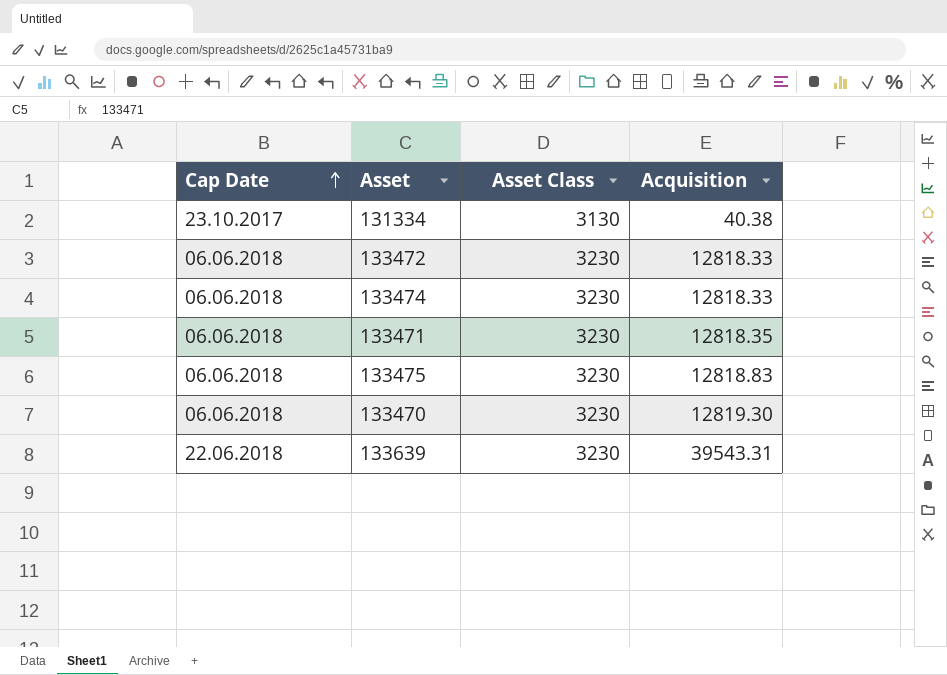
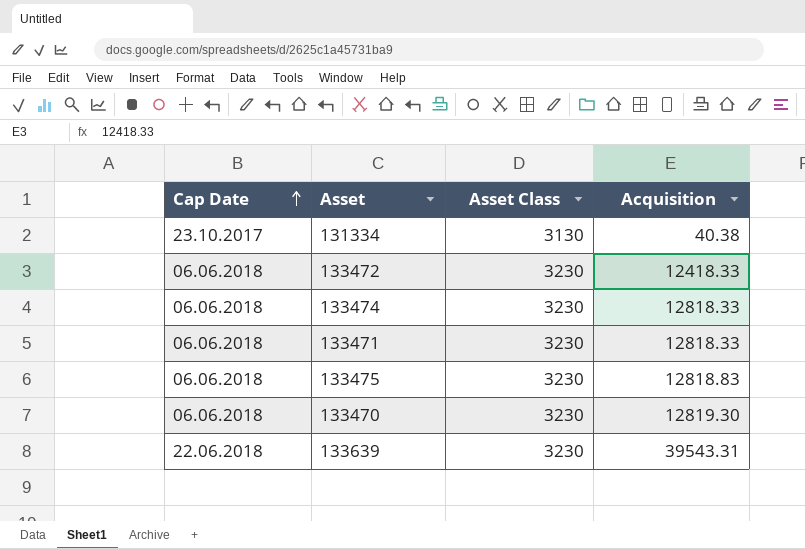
133472 | Acquisition: 12818.33 -> 12418.33
133471 | Acquisition: 12818.35 -> 12818.33

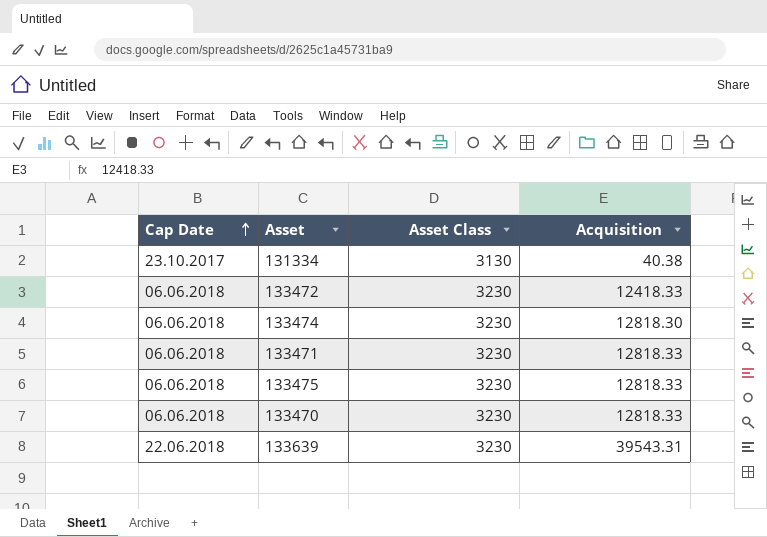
133474 | Acquisition: 12818.33 -> 12818.30
133475 | Acquisition: 12818.83 -> 12818.33
133470 | Acquisition: 12819.30 -> 12818.33

